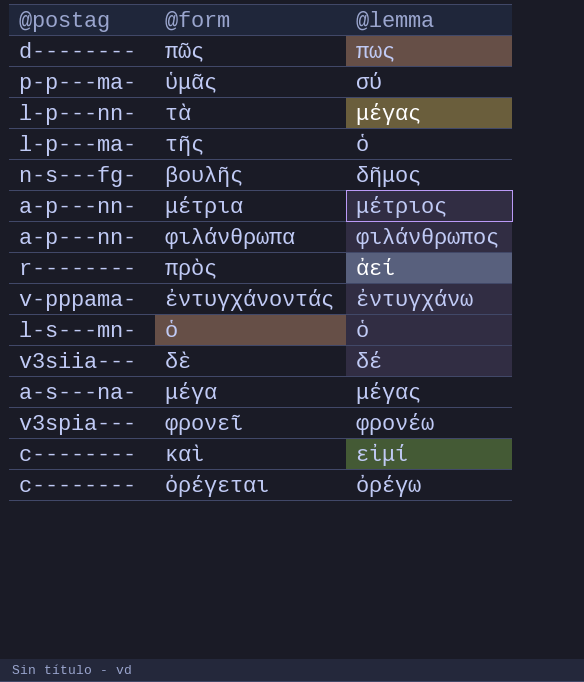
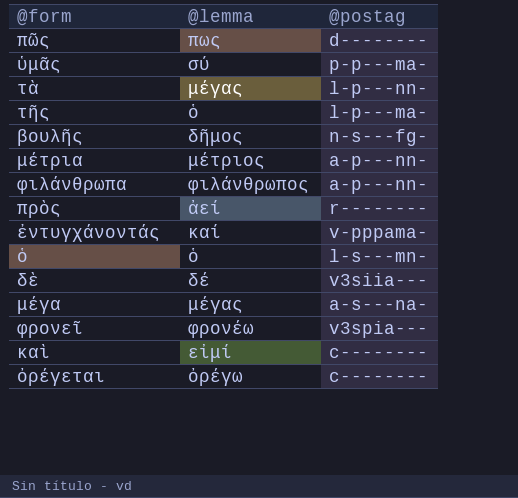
column @postag | position: 1 -> 3
ἐντυγχάνοντάς | @lemma: ἐντυγχάνω -> καί

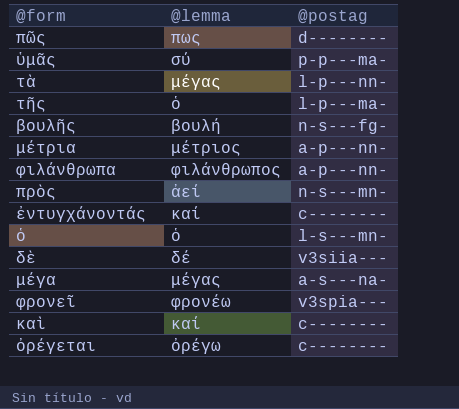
βουλῆς | @lemma: δῆμος -> βουλή
πρὸς | @postag: r-------- -> n-s---mn-
ἐντυγχάνοντάς | @postag: v-pppama- -> c--------
καὶ | @lemma: εἰμί -> καί

